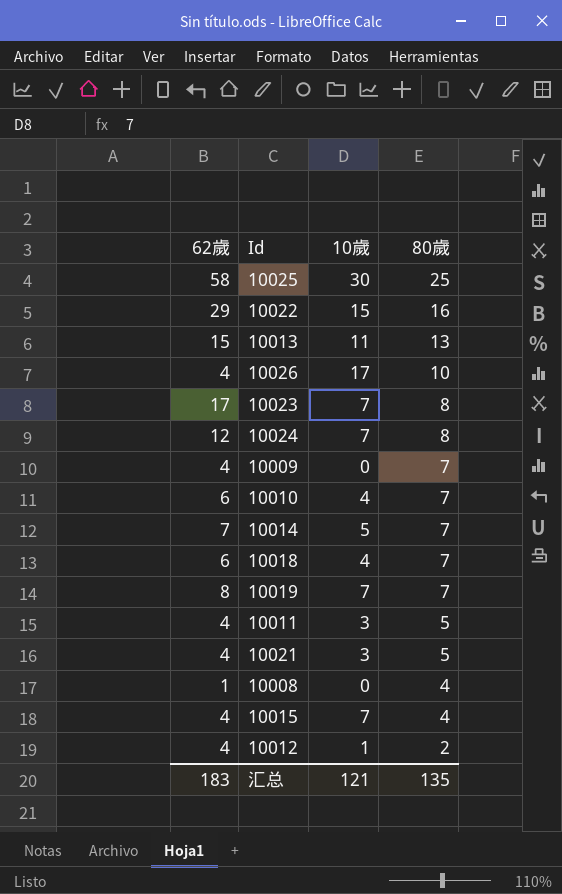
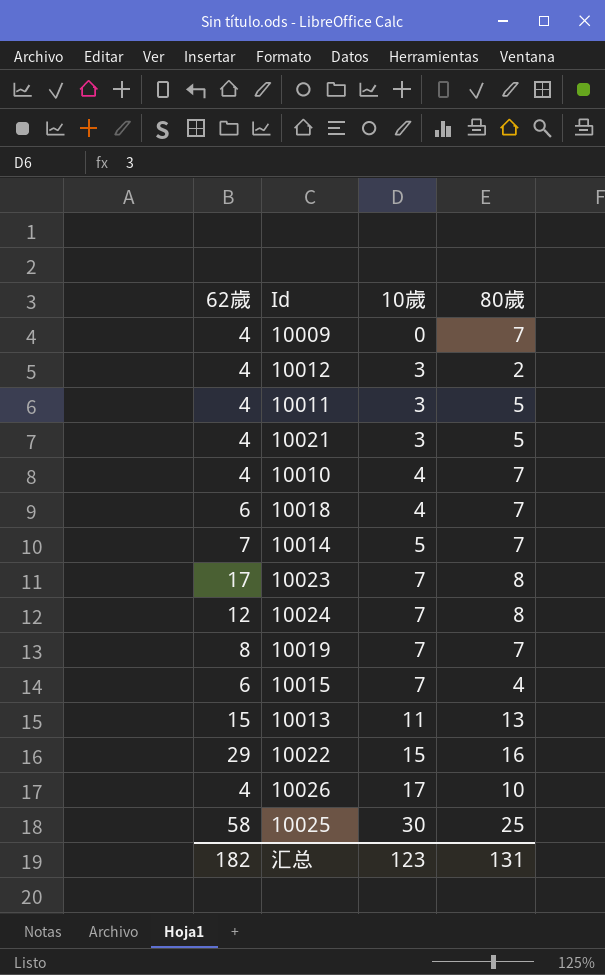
row order: 80歲 descending -> 10歲 ascending
row 10008: 1 | 0 | 4 -> none
10012 | 10歲: 1 -> 3
10010 | 62歲: 6 -> 4
10015 | 62歲: 4 -> 6
汇总 | 62歲: 183 -> 182
汇总 | 10歲: 121 -> 123
汇总 | 80歲: 135 -> 131

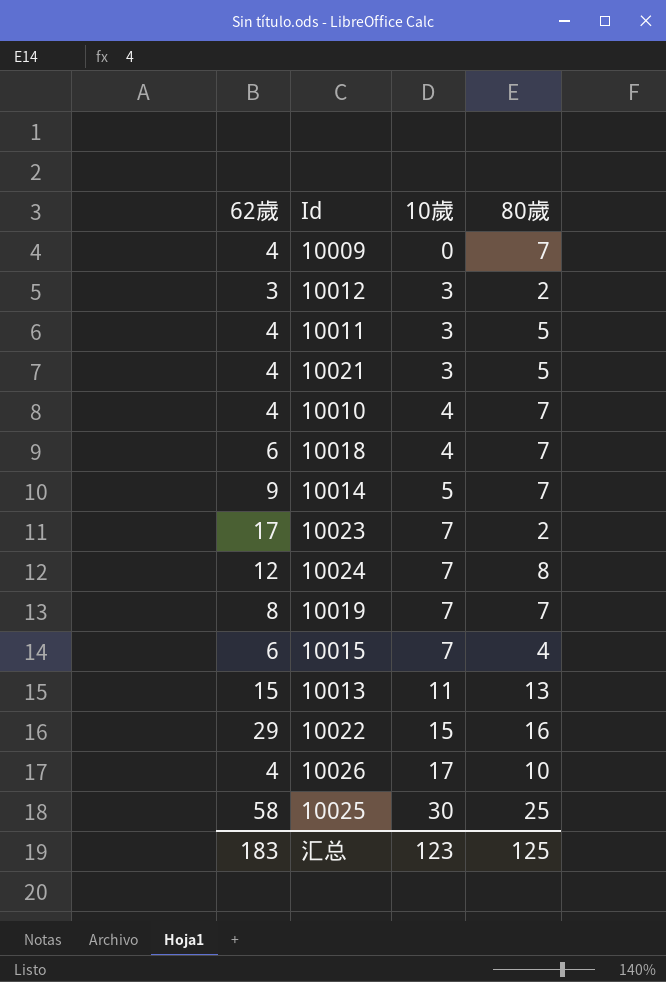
10012 | 62歲: 4 -> 3
10014 | 62歲: 7 -> 9
10023 | 80歲: 8 -> 2
汇总 | 62歲: 182 -> 183
汇总 | 80歲: 131 -> 125

